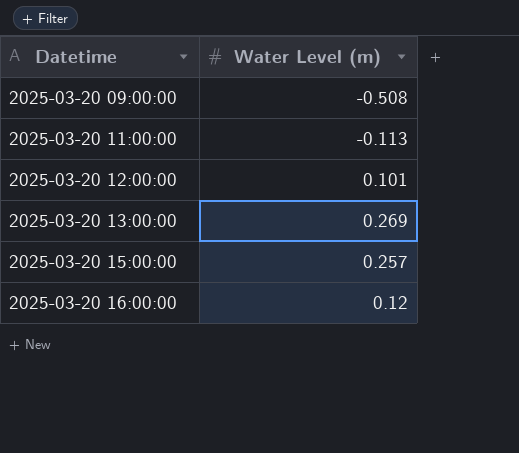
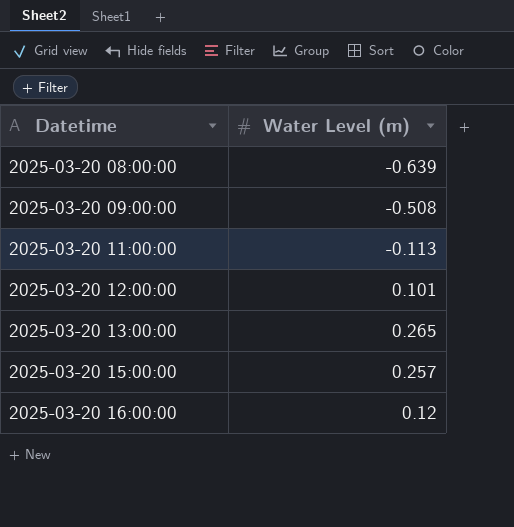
row 2025-03-20 08:00:00: none -> -0.639
2025-03-20 13:00:00 | Water Level (m): 0.269 -> 0.265

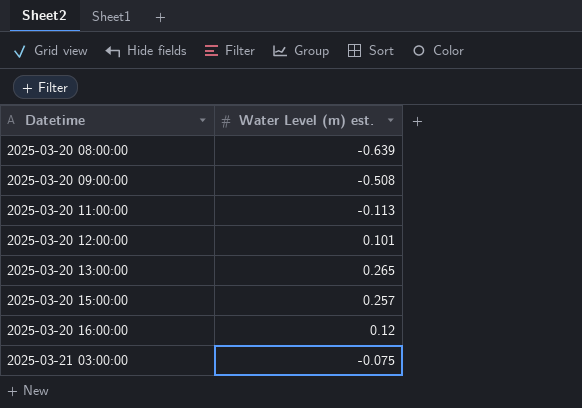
column name: Water Level (m) -> Water Level (m) est.
row 2025-03-21 03:00:00: none -> -0.075

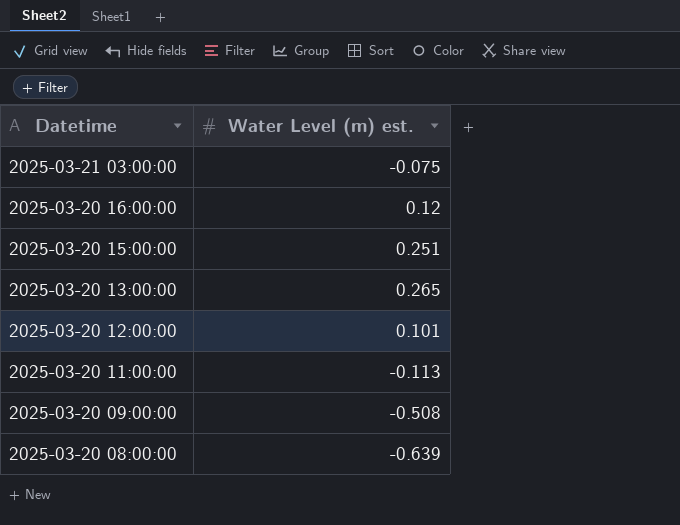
row order: Datetime ascending -> Datetime descending
2025-03-20 15:00:00 | Water Level (m) est.: 0.257 -> 0.251

